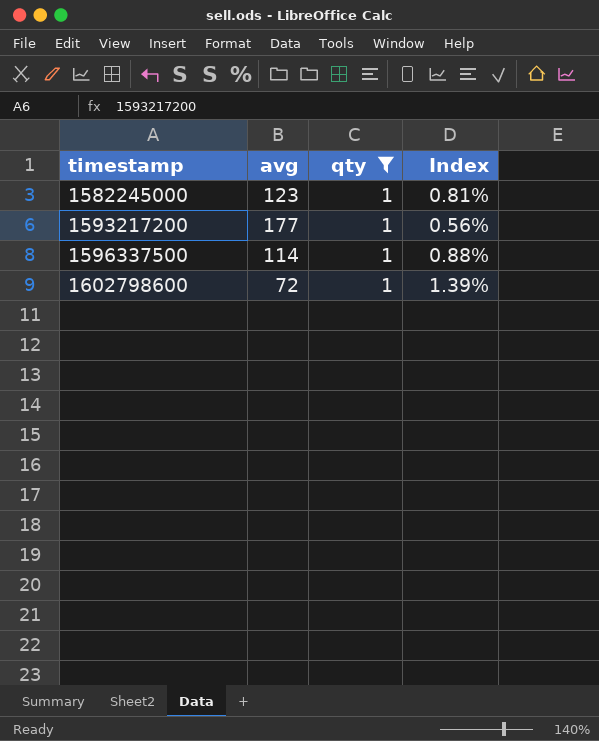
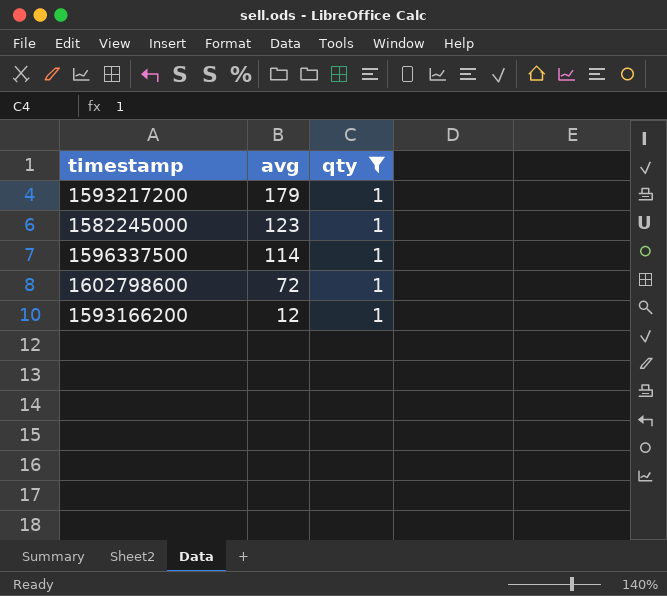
row order: timestamp ascending -> avg descending
column Index | formula: [qty] / [avg] -> none
1593217200 | avg: 177 -> 179
row 1593166200: none -> 12 | 1

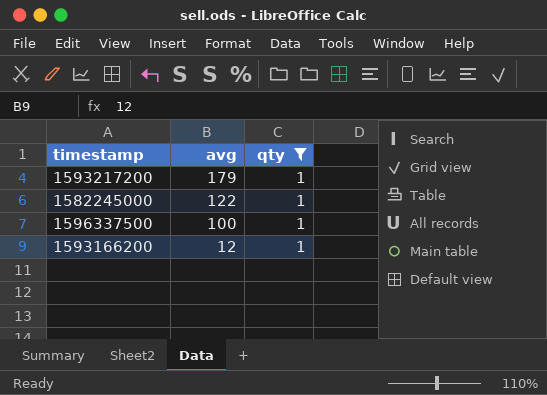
row 1602798600: 72 | 1 -> none
1582245000 | avg: 123 -> 122
1596337500 | avg: 114 -> 100

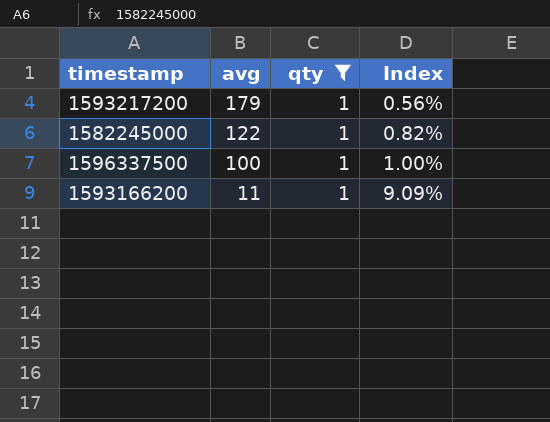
column Index | formula: none -> [qty] / [avg]
1593166200 | avg: 12 -> 11

